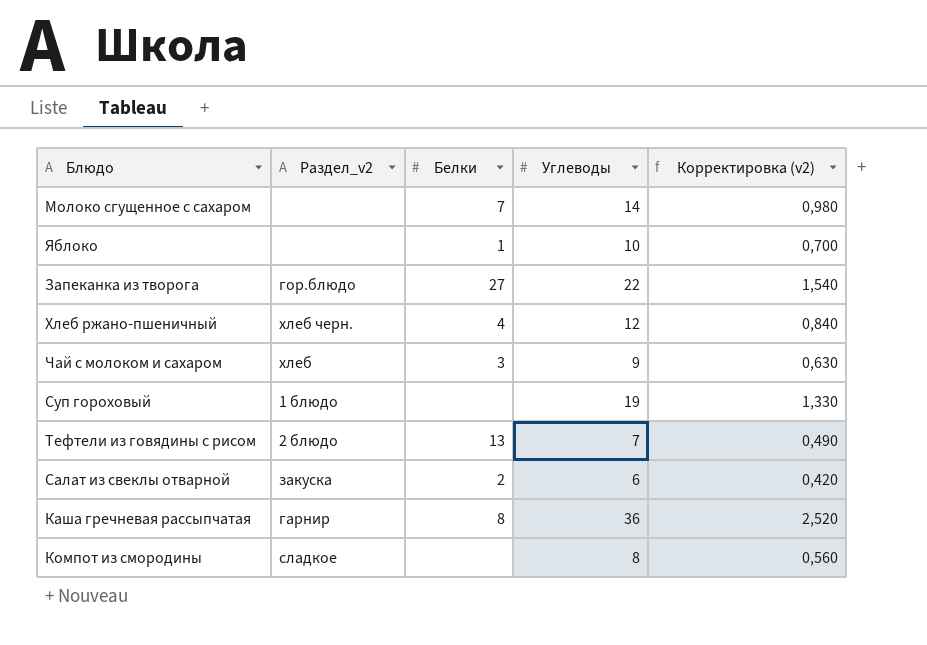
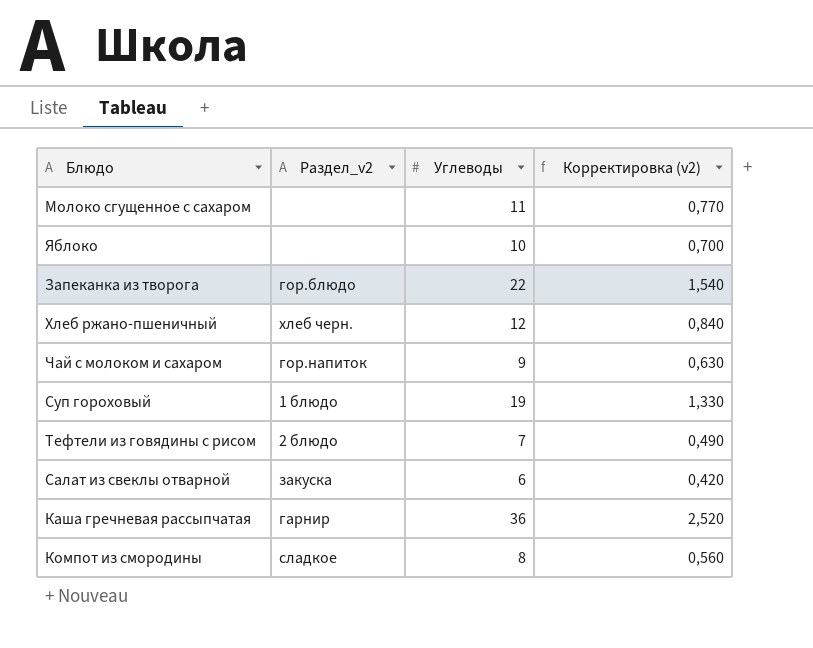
column Белки | position: 3 -> none
Молоко сгущенное с сахаром | Углеводы: 14 -> 11
Молоко сгущенное с сахаром | Корректировка (v2): 0,980 -> 0,770
Чай с молоком и сахаром | Раздел_v2: хлеб -> гор.напиток

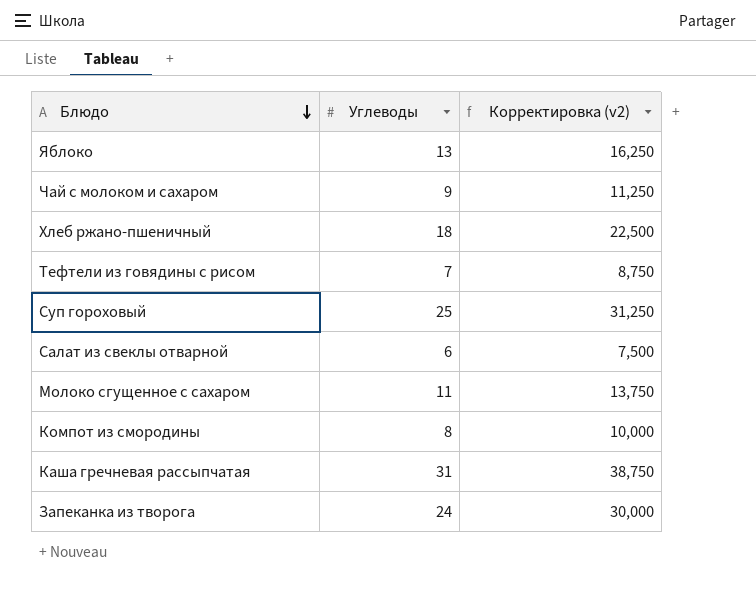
row order: none -> Блюдо descending
column Раздел_v2 | position: 2 -> none
column Корректировка (v2) | formula: [Углеводы] * 0,07 -> [Углеводы] * 1,25
Яблоко | Углеводы: 10 -> 13
Хлеб ржано-пшеничный | Углеводы: 12 -> 18
Суп гороховый | Углеводы: 19 -> 25
Каша гречневая рассыпчатая | Углеводы: 36 -> 31
Запеканка из творога | Углеводы: 22 -> 24

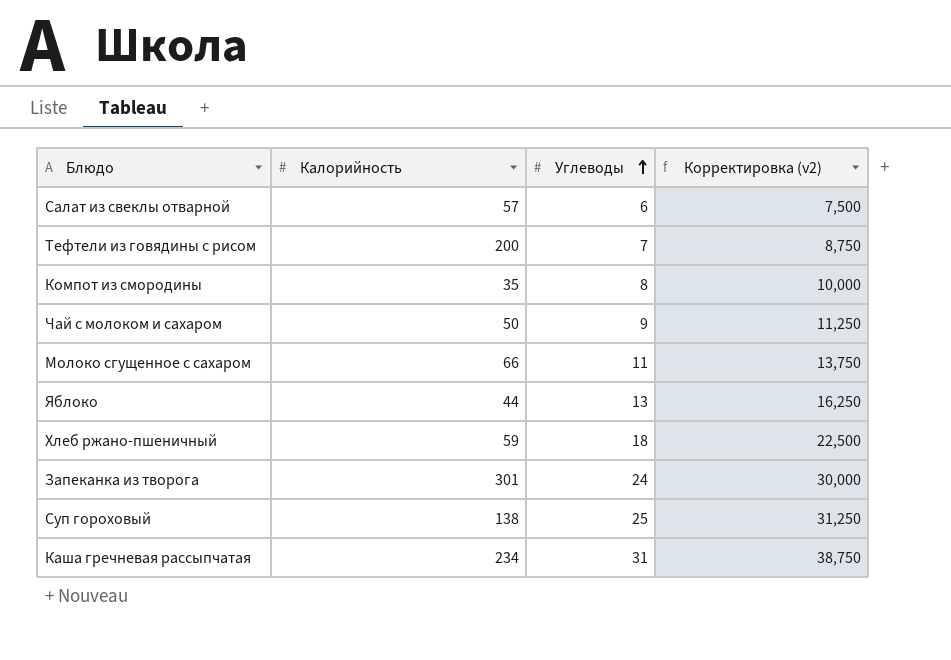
row order: Блюдо descending -> Углеводы ascending
column Калорийность | position: none -> 2

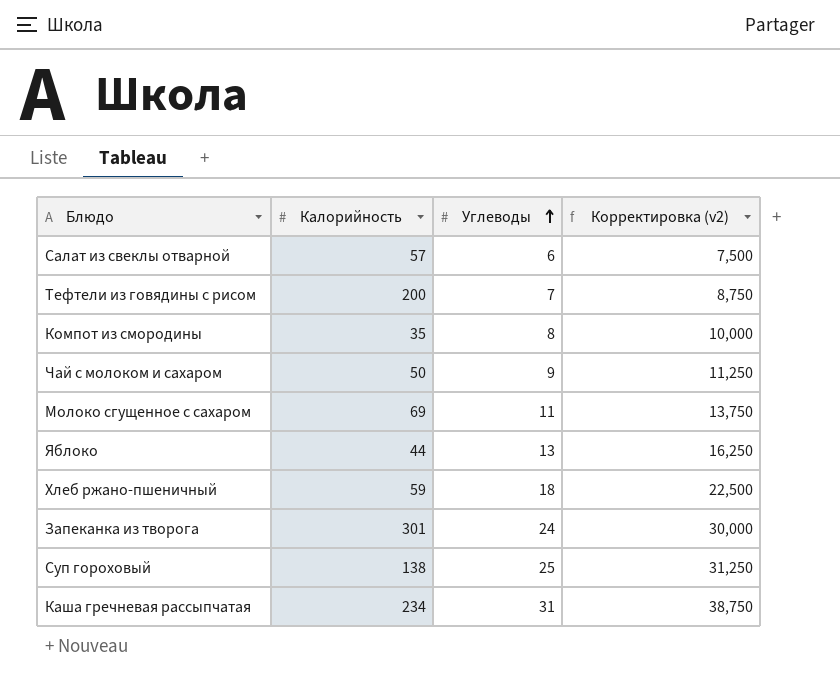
Молоко сгущенное с сахаром | Калорийность: 66 -> 69

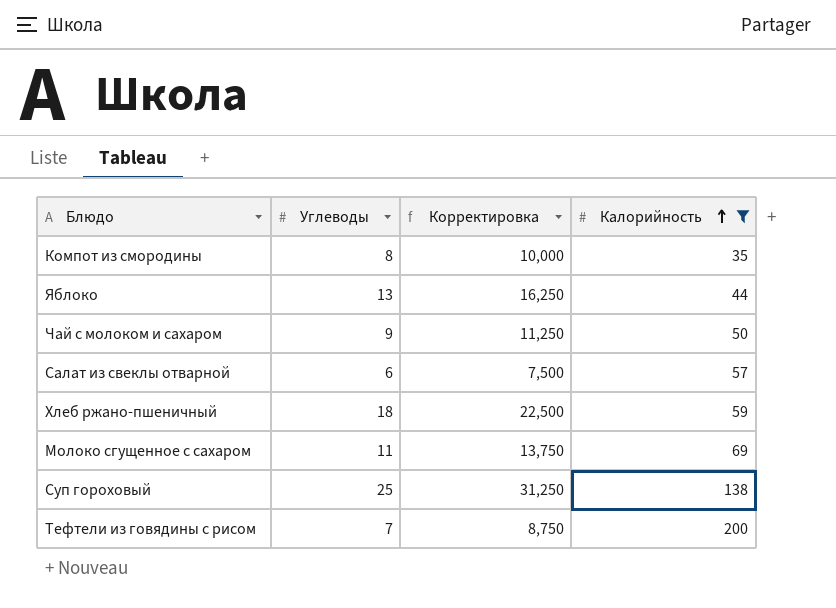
filter: none -> Калорийность <= 200
row order: Углеводы ascending -> Калорийность ascending
column name: Корректировка (v2) -> Корректировка
column Калорийность | position: 2 -> 4

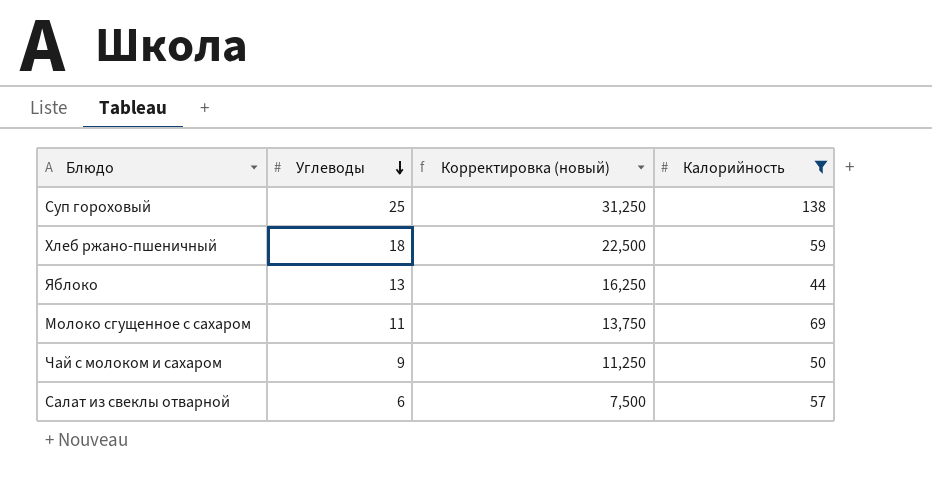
row order: Калорийность ascending -> Углеводы descending
column name: Корректировка -> Корректировка (новый)
row Компот из смородины: 8 | 10,000 | 35 -> none
row Тефтели из говядины с рисом: 7 | 8,750 | 200 -> none

